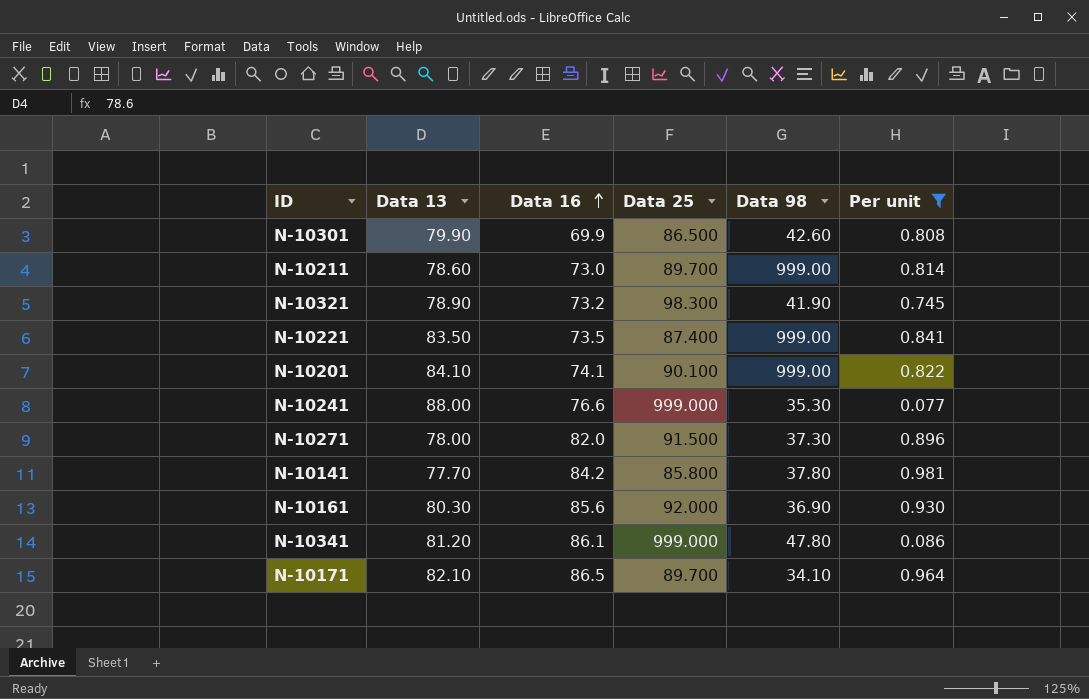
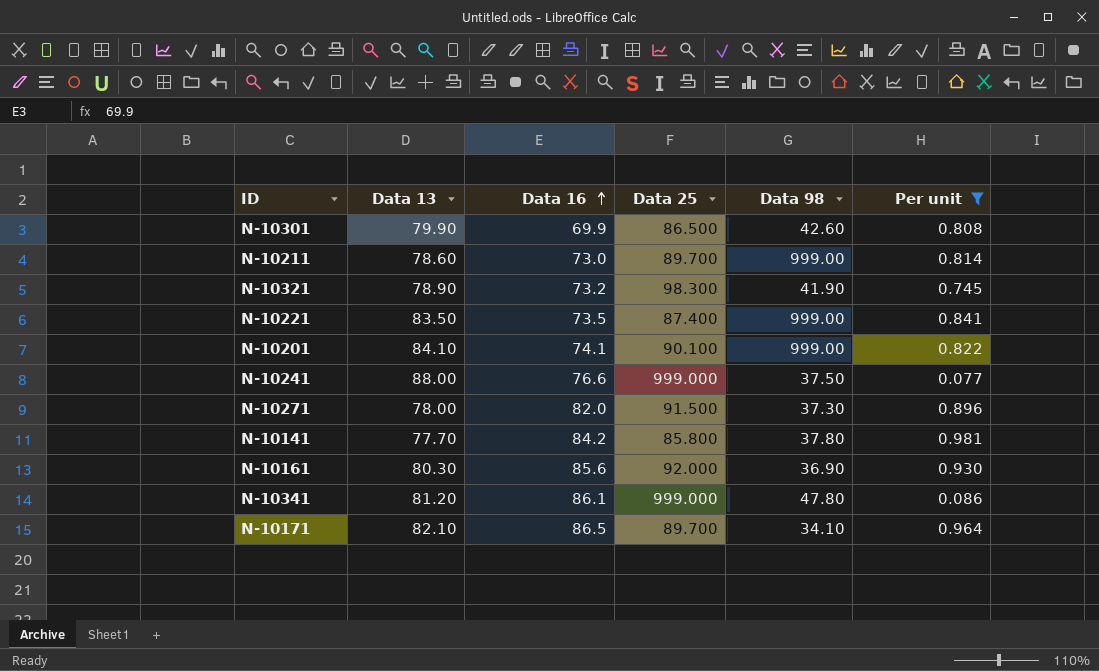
N-10241 | Data 98: 35.30 -> 37.50

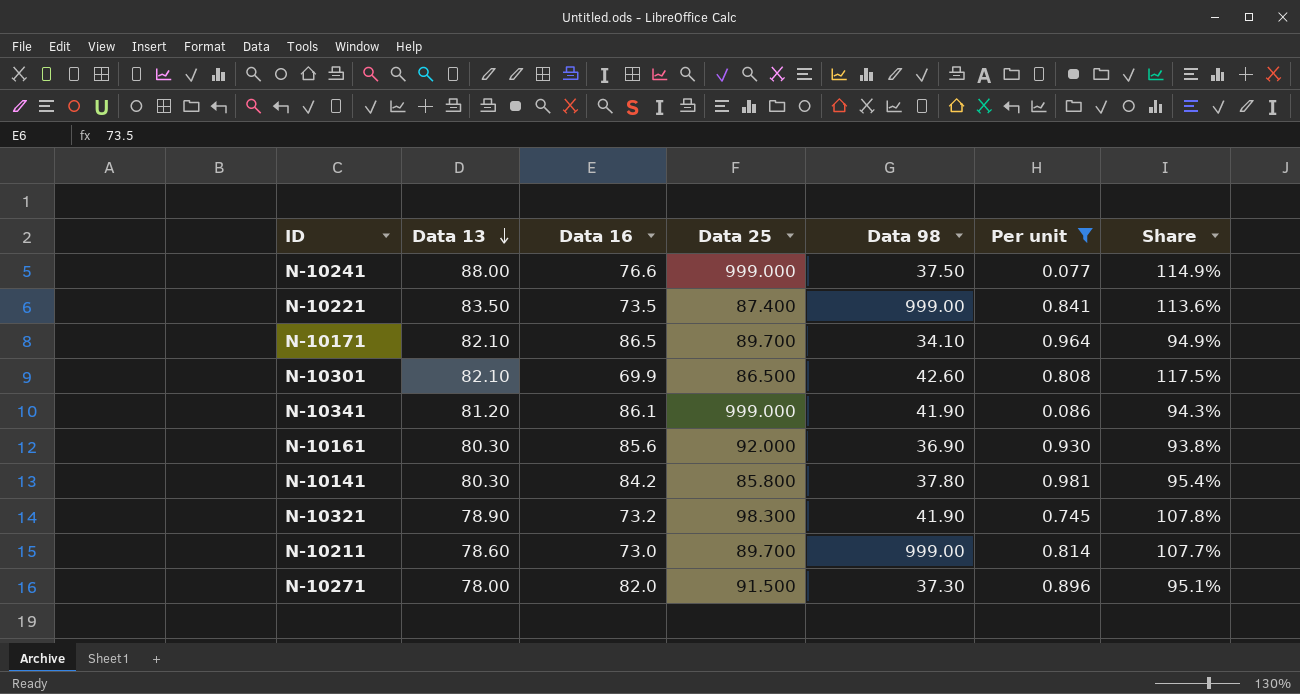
row order: Data 16 ascending -> Data 13 descending
column Share | formula: none -> [Data 13] / [Data 16]
row N-10201: 84.10 | 74.1 | 90.100 | 999.00 | 0.822 -> none
N-10301 | Data 13: 79.90 -> 82.10
N-10341 | Data 98: 47.80 -> 41.90
N-10141 | Data 13: 77.70 -> 80.30

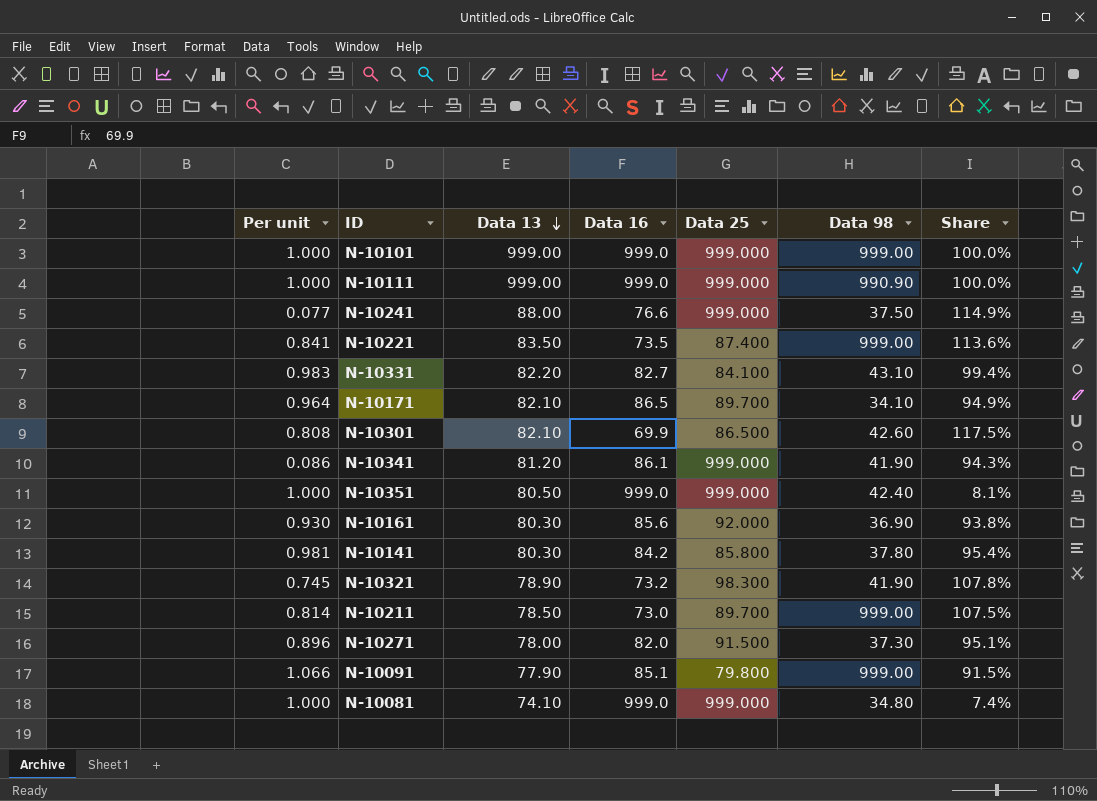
filter: Per unit <= 0.981 -> none
column Per unit | position: 6 -> 1
N-10211 | Data 13: 78.60 -> 78.50
N-10211 | Share: 107.7% -> 107.5%

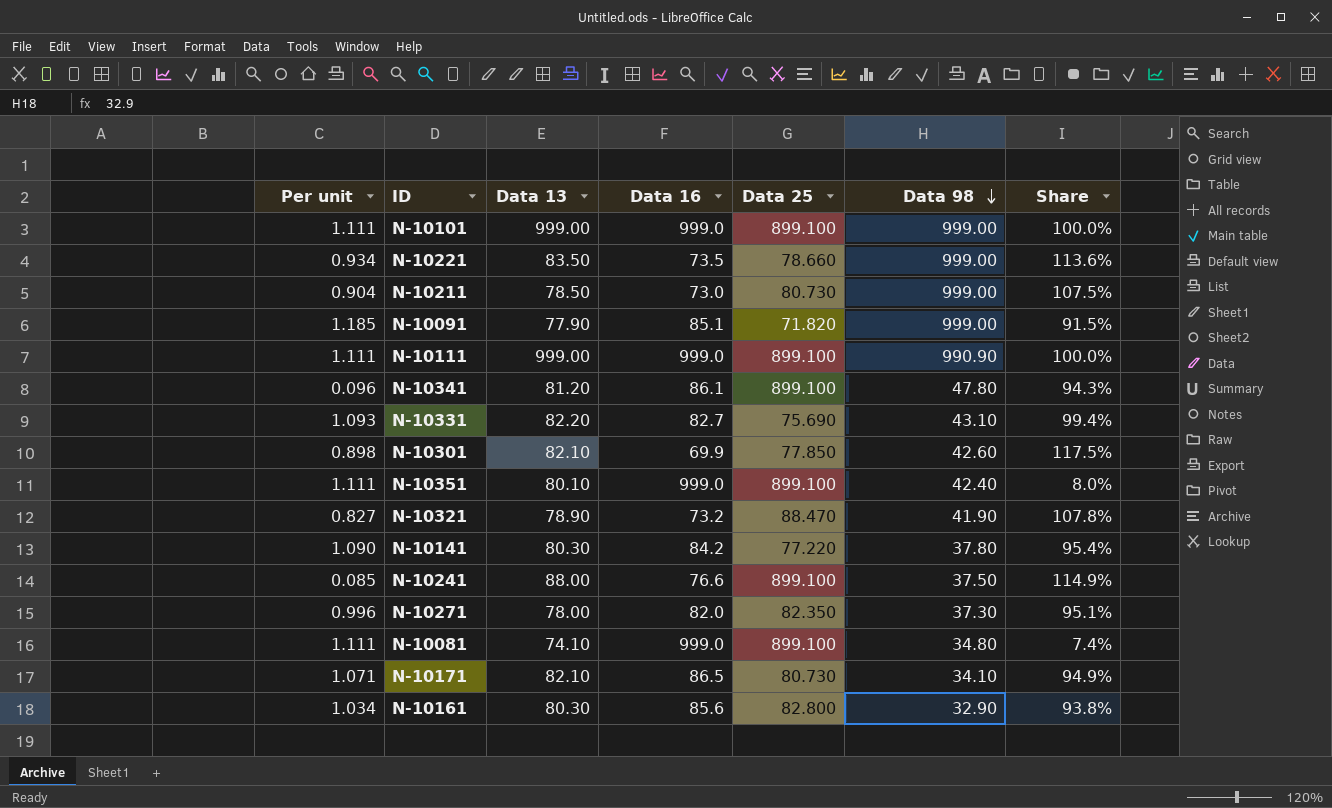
row order: Data 13 descending -> Data 98 descending
N-10101 | Per unit: 1.000 -> 1.111
N-10101 | Data 25: 999.000 -> 899.100
N-10221 | Per unit: 0.841 -> 0.934
N-10221 | Data 25: 87.400 -> 78.660
N-10211 | Per unit: 0.814 -> 0.904
N-10211 | Data 25: 89.700 -> 80.730
N-10091 | Per unit: 1.066 -> 1.185
N-10091 | Data 25: 79.800 -> 71.820
N-10111 | Per unit: 1.000 -> 1.111
N-10111 | Data 25: 999.000 -> 899.100
N-10341 | Per unit: 0.086 -> 0.096
N-10341 | Data 25: 999.000 -> 899.100
N-10341 | Data 98: 41.90 -> 47.80
N-10331 | Per unit: 0.983 -> 1.093
N-10331 | Data 25: 84.100 -> 75.690
N-10301 | Per unit: 0.808 -> 0.898
N-10301 | Data 25: 86.500 -> 77.850
N-10351 | Per unit: 1.000 -> 1.111
N-10351 | Data 13: 80.50 -> 80.10
N-10351 | Data 25: 999.000 -> 899.100
N-10351 | Share: 8.1% -> 8.0%
N-10321 | Per unit: 0.745 -> 0.827
N-10321 | Data 25: 98.300 -> 88.470
N-10141 | Per unit: 0.981 -> 1.090
N-10141 | Data 25: 85.800 -> 77.220
N-10241 | Per unit: 0.077 -> 0.085
N-10241 | Data 25: 999.000 -> 899.100
N-10271 | Per unit: 0.896 -> 0.996
N-10271 | Data 25: 91.500 -> 82.350
N-10081 | Per unit: 1.000 -> 1.111
N-10081 | Data 25: 999.000 -> 899.100
N-10171 | Per unit: 0.964 -> 1.071
N-10171 | Data 25: 89.700 -> 80.730
N-10161 | Per unit: 0.930 -> 1.034
N-10161 | Data 25: 92.000 -> 82.800
N-10161 | Data 98: 36.90 -> 32.90

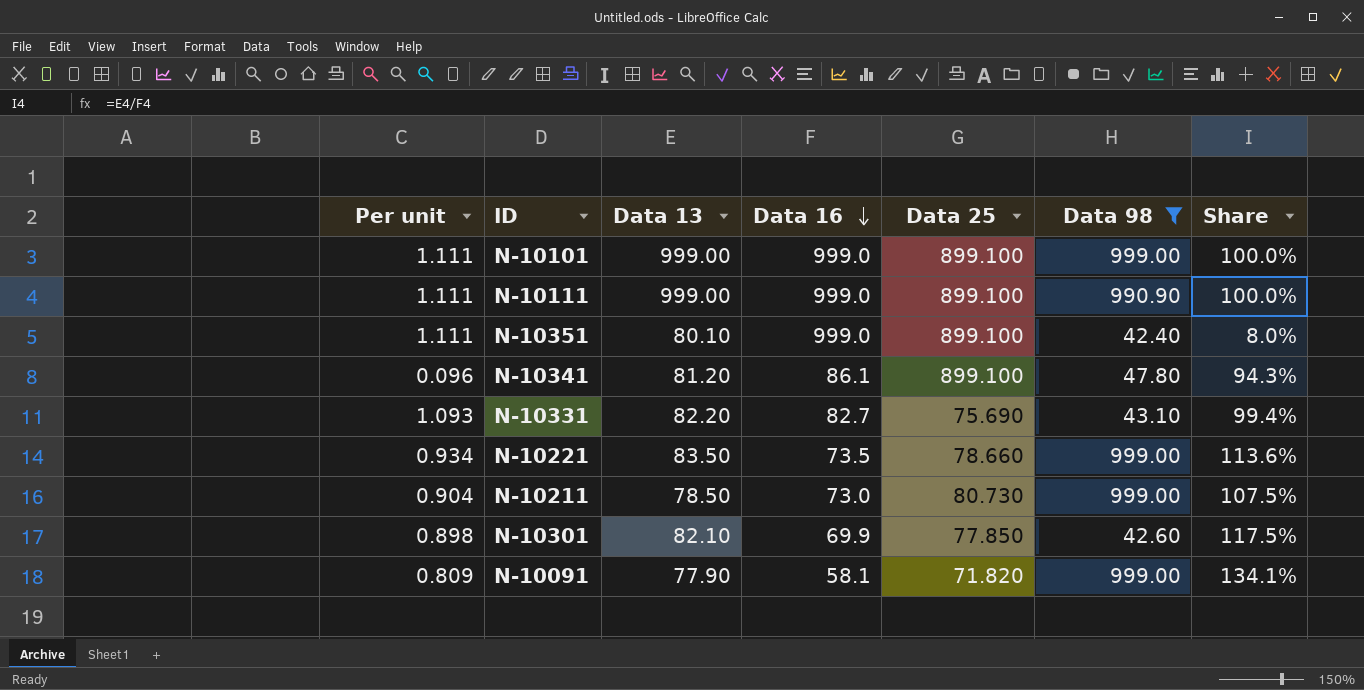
filter: none -> Data 98 >= 42.40
row order: Data 98 descending -> Data 16 descending
N-10091 | Per unit: 1.185 -> 0.809
N-10091 | Data 16: 85.1 -> 58.1
N-10091 | Share: 91.5% -> 134.1%

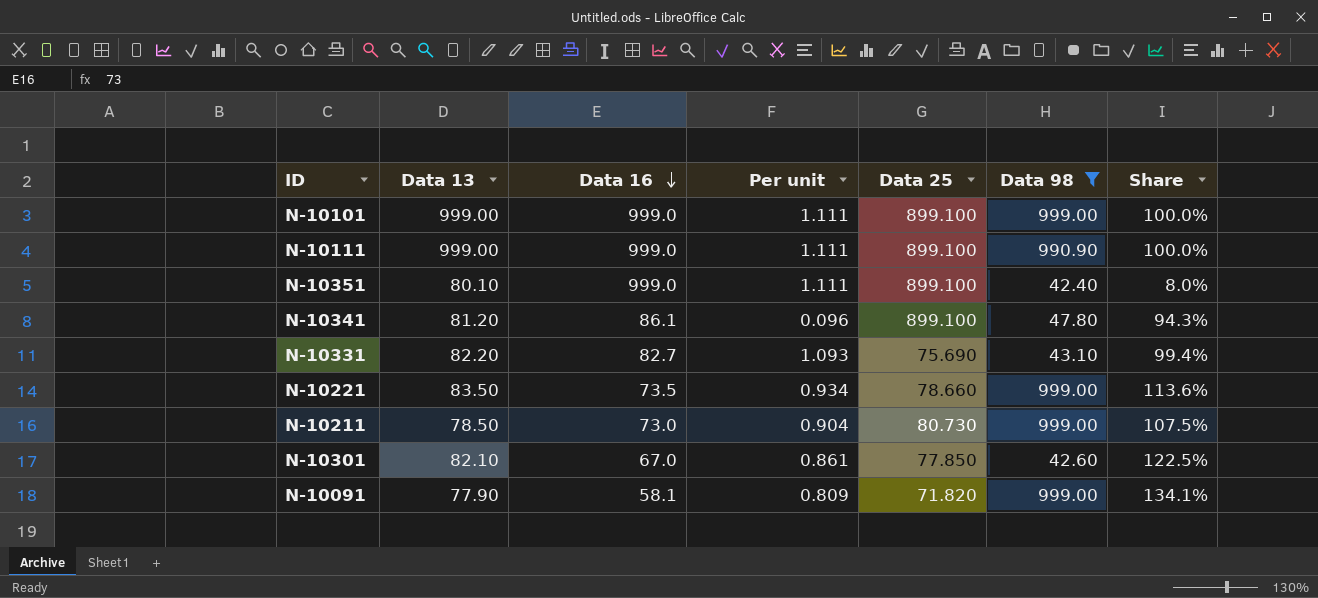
column Per unit | position: 1 -> 4
N-10301 | Data 16: 69.9 -> 67.0
N-10301 | Per unit: 0.898 -> 0.861
N-10301 | Share: 117.5% -> 122.5%

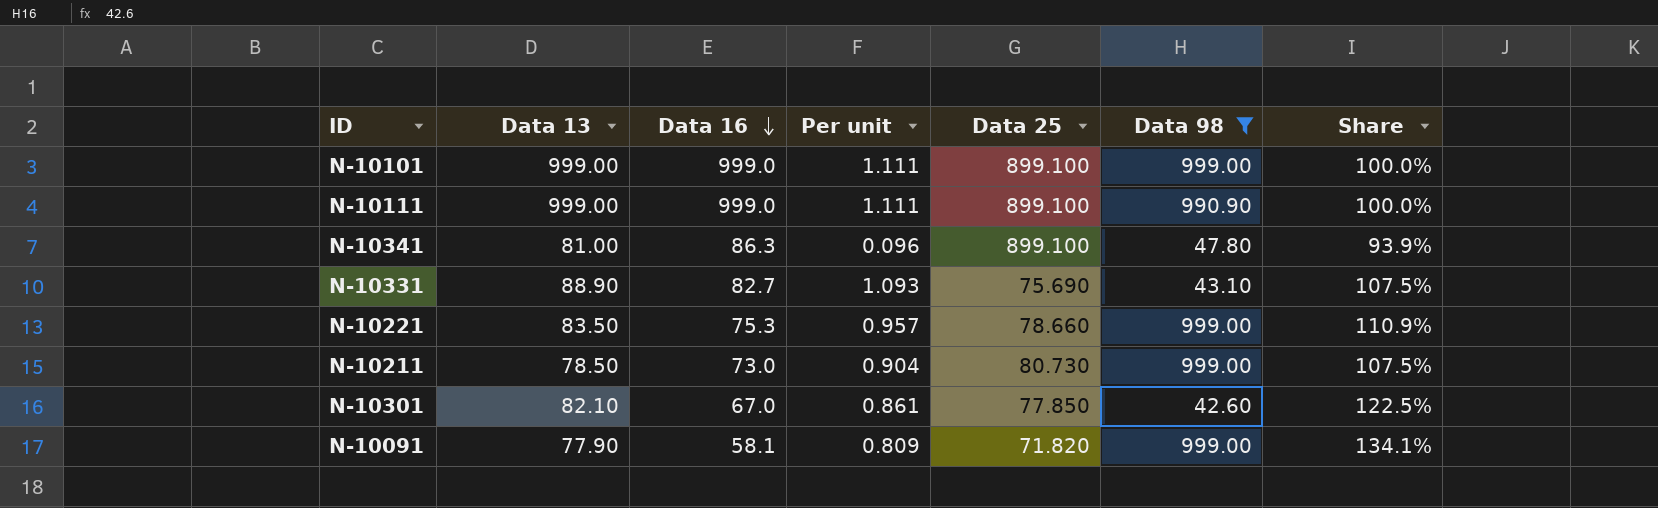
row N-10351: 80.10 | 999.0 | 1.111 | 899.100 | 42.40 | 8.0% -> none
N-10341 | Data 13: 81.20 -> 81.00
N-10341 | Data 16: 86.1 -> 86.3
N-10341 | Share: 94.3% -> 93.9%
N-10331 | Data 13: 82.20 -> 88.90
N-10331 | Share: 99.4% -> 107.5%
N-10221 | Data 16: 73.5 -> 75.3
N-10221 | Per unit: 0.934 -> 0.957
N-10221 | Share: 113.6% -> 110.9%

